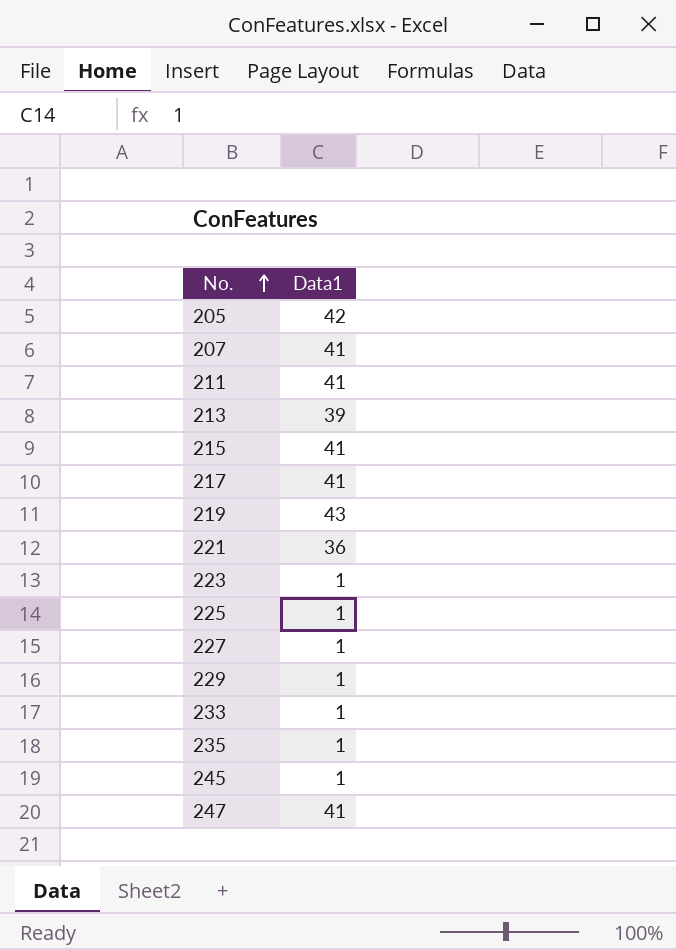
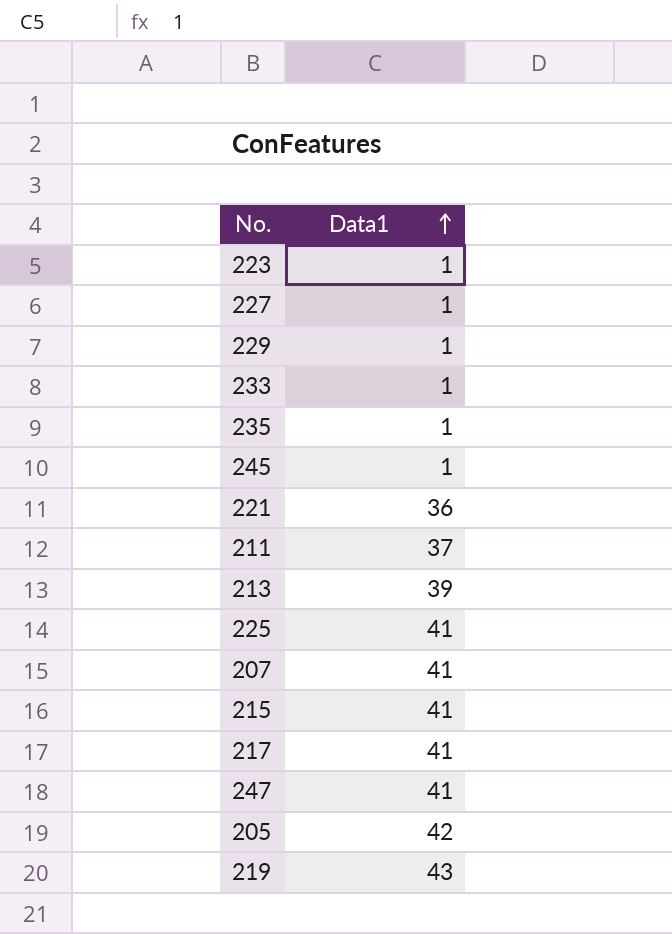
row order: No. ascending -> Data1 ascending
211 | Data1: 41 -> 37
225 | Data1: 1 -> 41

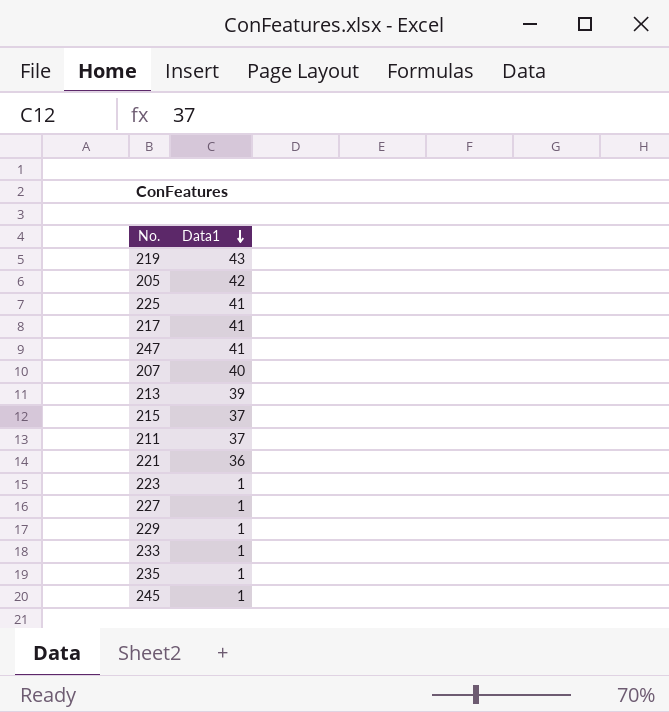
row order: Data1 ascending -> Data1 descending
207 | Data1: 41 -> 40
215 | Data1: 41 -> 37

